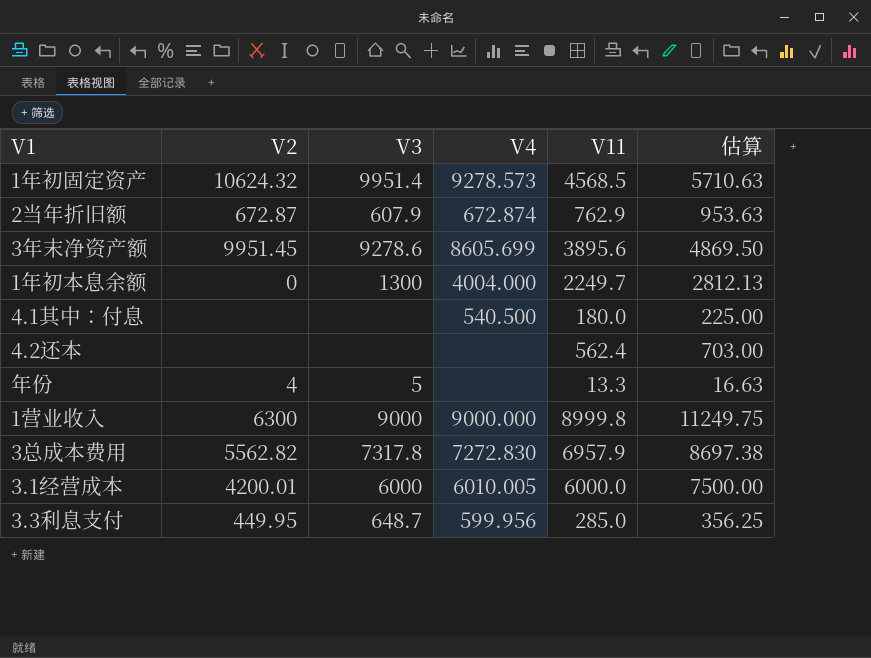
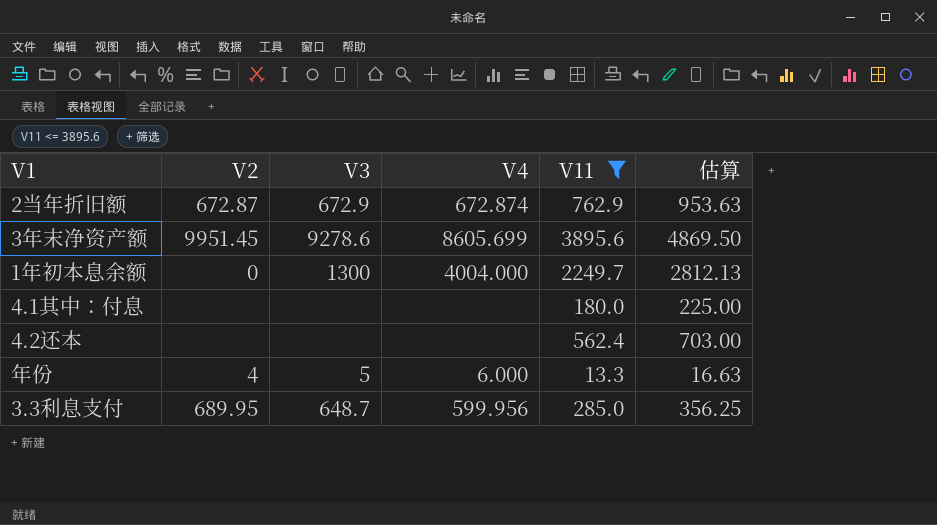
filter: none -> V11 <= 3895.6
2当年折旧额 | V3: 607.9 -> 672.9
4.1其中：付息 | V4: 540.500 -> none
年份 | V4: none -> 6.000
3.3利息支付 | V2: 449.95 -> 689.95

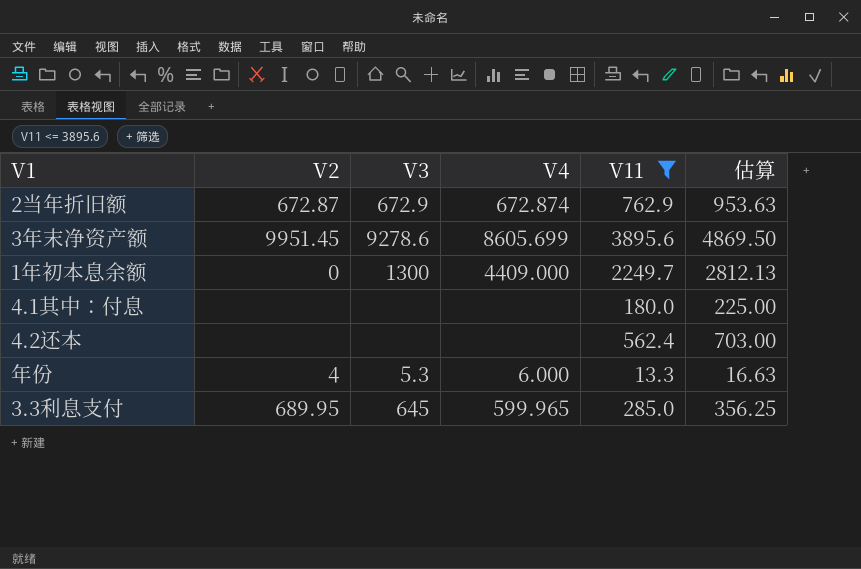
1年初本息余额 | V4: 4004.000 -> 4409.000
年份 | V3: 5 -> 5.3
3.3利息支付 | V3: 648.7 -> 645
3.3利息支付 | V4: 599.956 -> 599.965

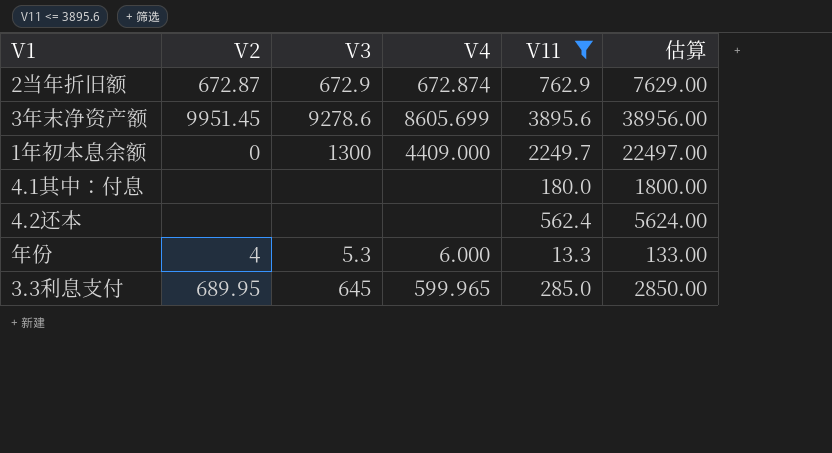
column 估算 | formula: [V11] * 1.25 -> [V11] * 10

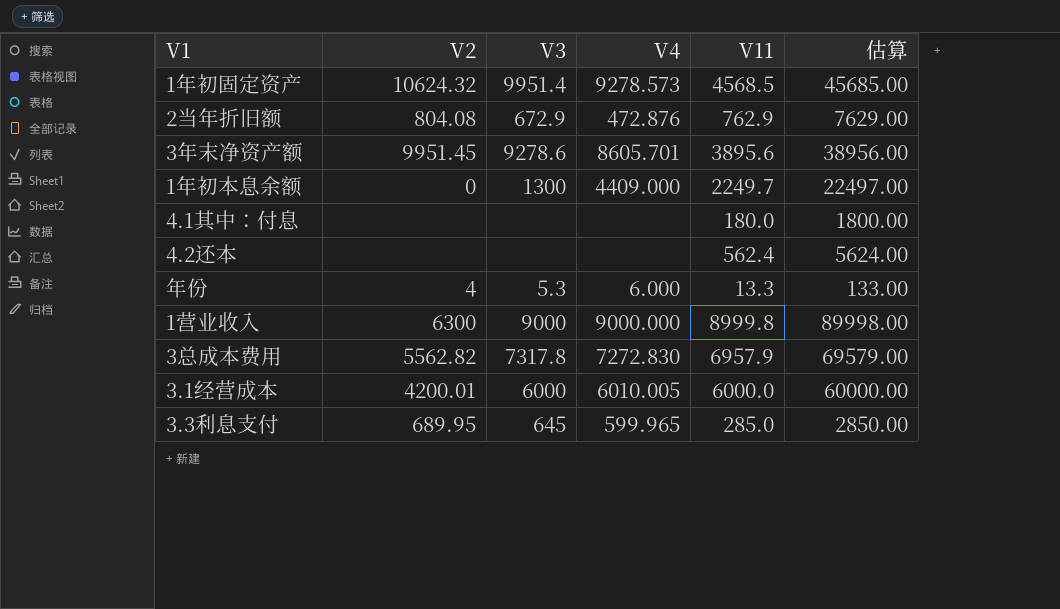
filter: V11 <= 3895.6 -> none
2当年折旧额 | V2: 672.87 -> 804.08
2当年折旧额 | V4: 672.874 -> 472.876
3年末净资产额 | V4: 8605.699 -> 8605.701

